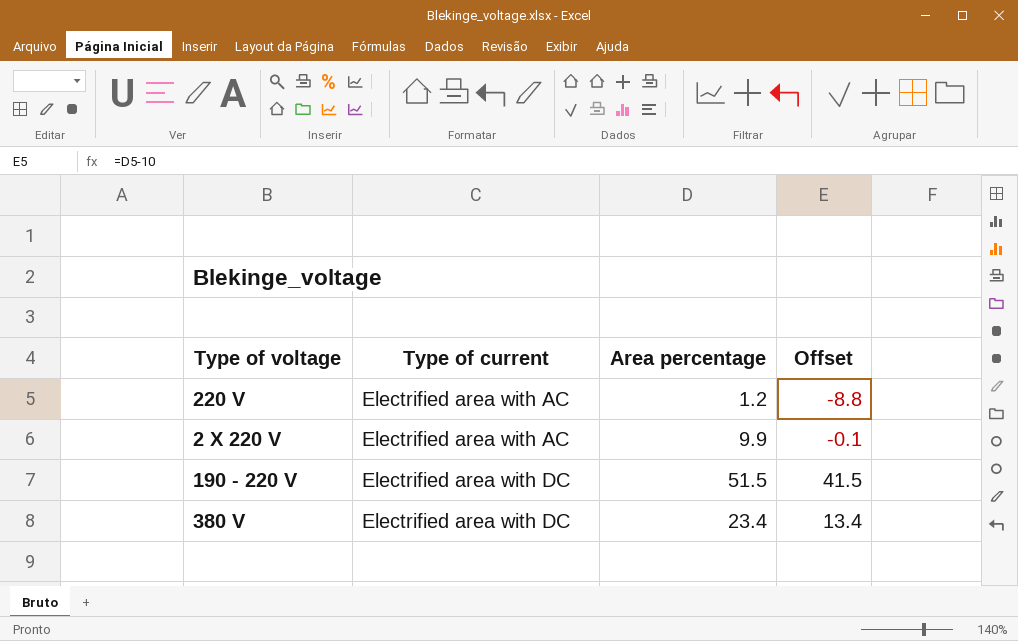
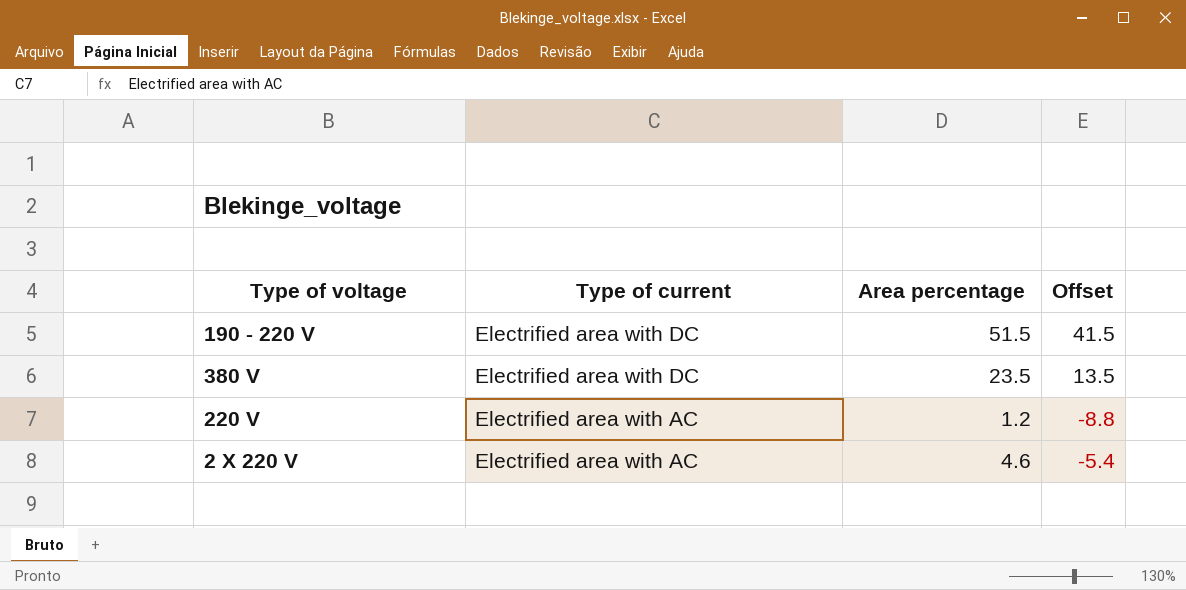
row order: Type of current ascending -> Type of current descending
380 V | Area percentage: 23.4 -> 23.5
380 V | Offset: 13.4 -> 13.5
2 X 220 V | Area percentage: 9.9 -> 4.6
2 X 220 V | Offset: -0.1 -> -5.4

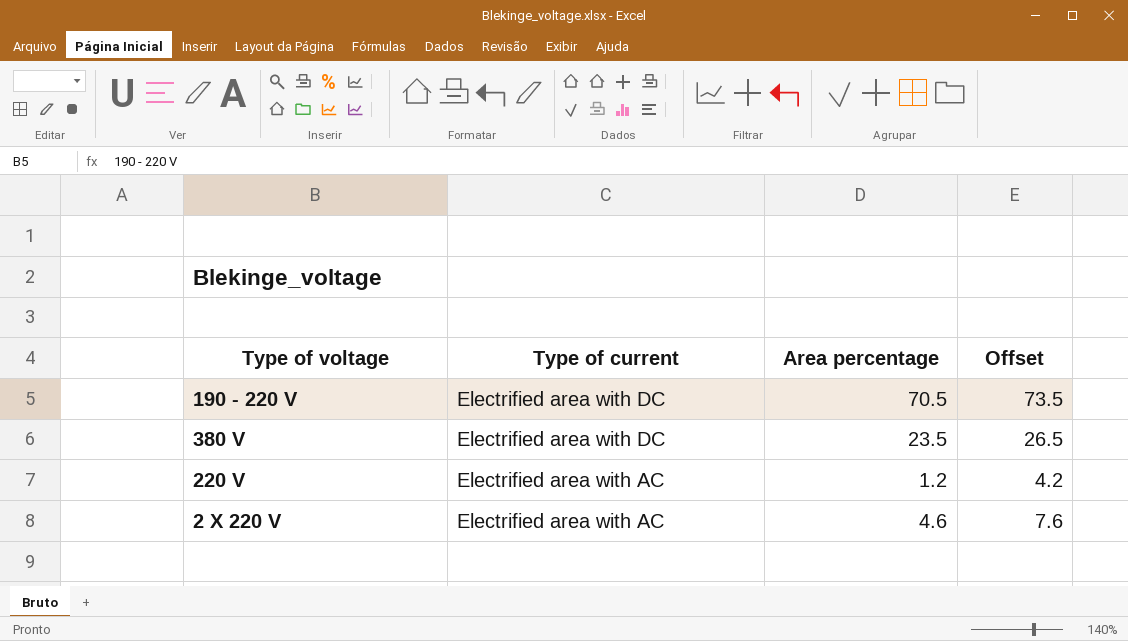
column Offset | formula: [Area percentage] - 10 -> [Area percentage] + 3
190 - 220 V | Area percentage: 51.5 -> 70.5

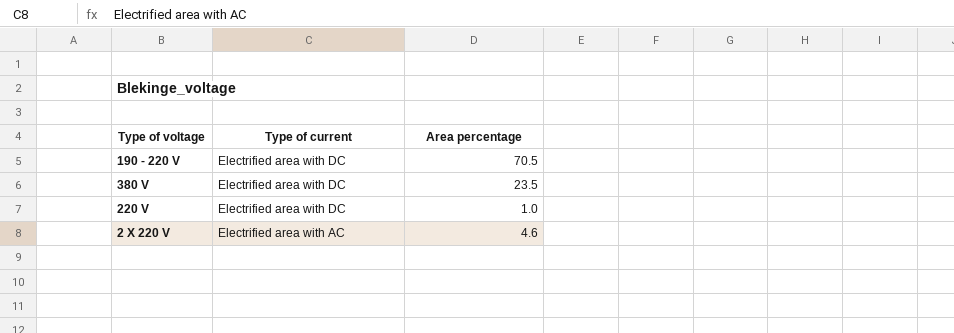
column Offset | formula: [Area percentage] + 3 -> none
220 V | Type of current: Electrified area with AC -> Electrified area with DC
220 V | Area percentage: 1.2 -> 1.0

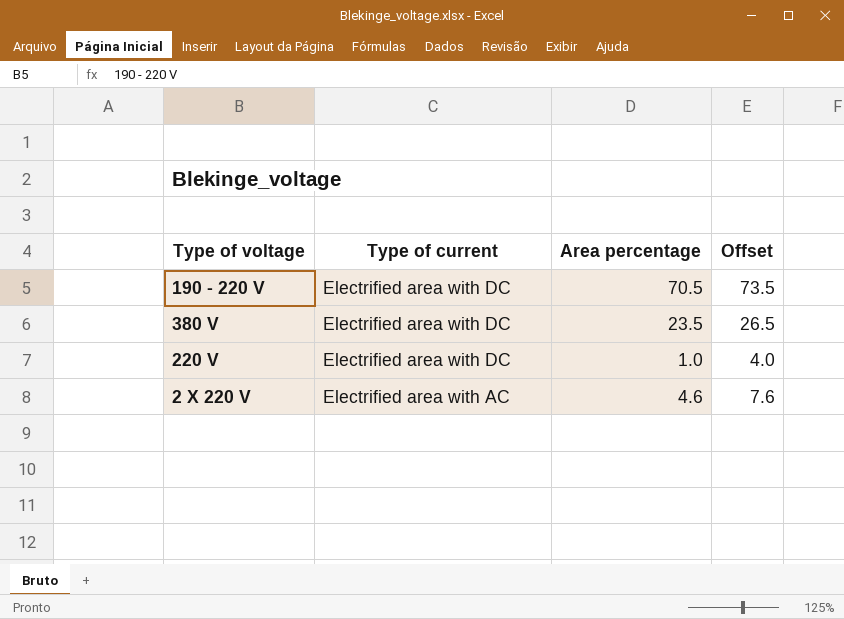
column Offset | formula: none -> [Area percentage] + 3

